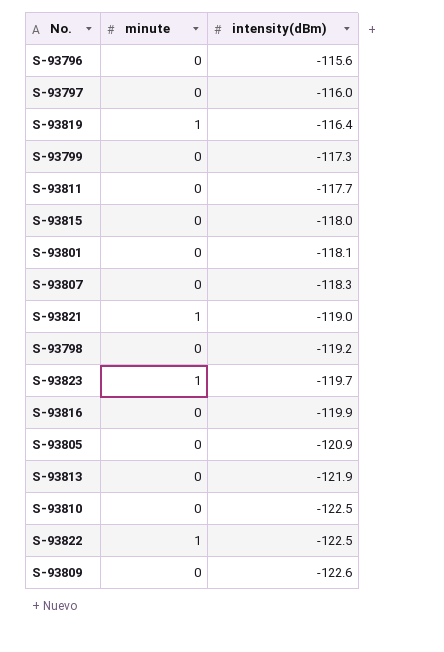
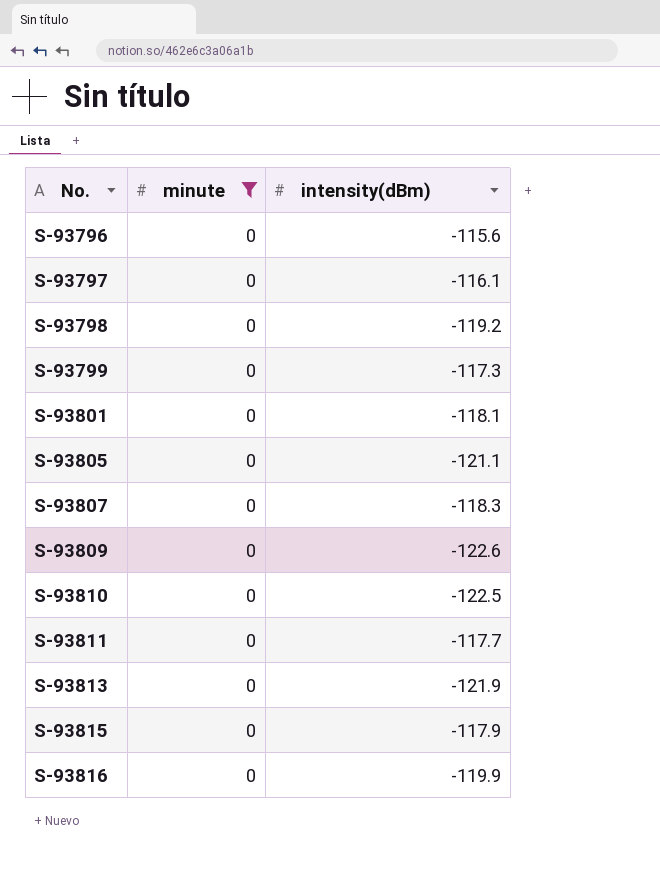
filter: none -> minute = 0
row order: intensity(dBm) descending -> No. ascending
S-93797 | intensity(dBm): -116.0 -> -116.1
S-93805 | intensity(dBm): -120.9 -> -121.1
S-93815 | intensity(dBm): -118.0 -> -117.9

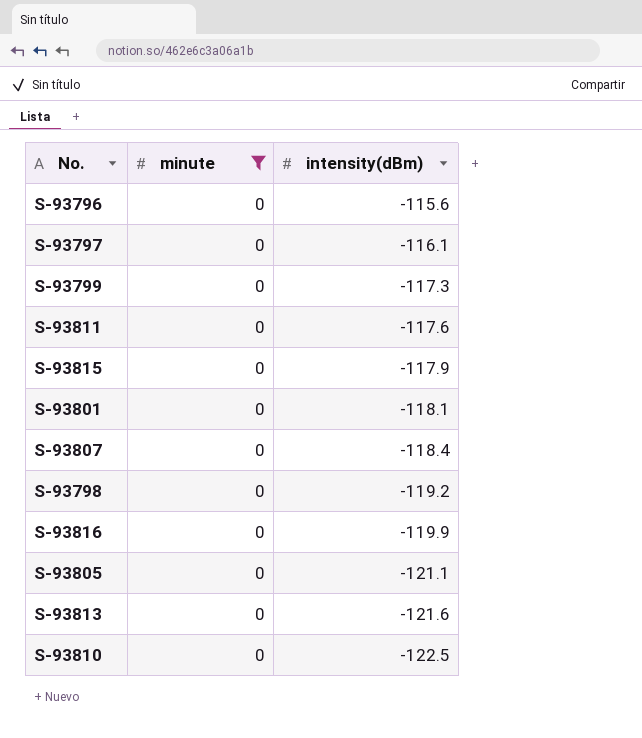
row order: No. ascending -> intensity(dBm) descending
row S-93809: 0 | -122.6 -> none
S-93811 | intensity(dBm): -117.7 -> -117.6
S-93807 | intensity(dBm): -118.3 -> -118.4
S-93813 | intensity(dBm): -121.9 -> -121.6

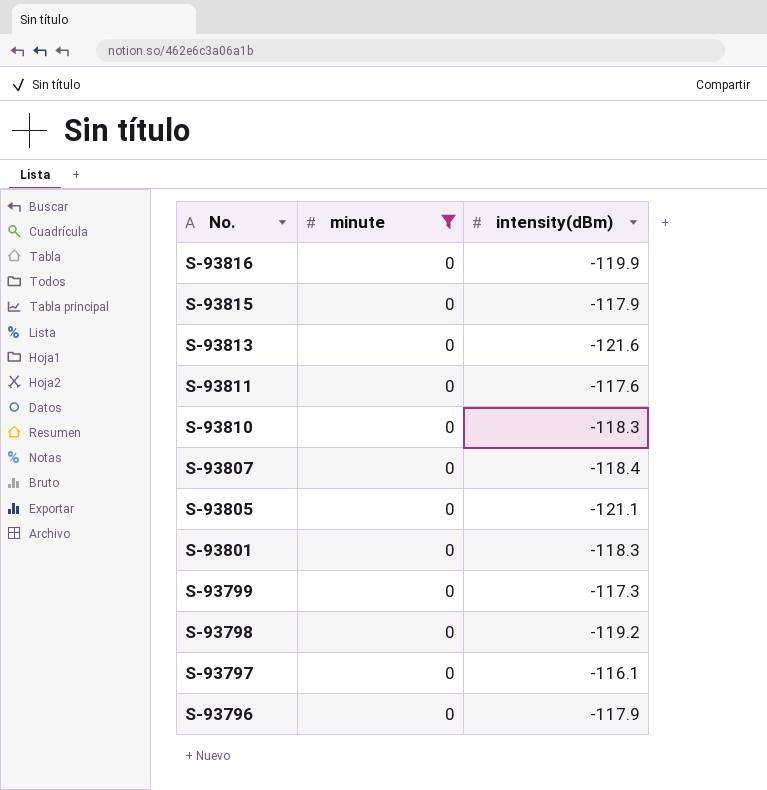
row order: intensity(dBm) descending -> No. descending
S-93810 | intensity(dBm): -122.5 -> -118.3
S-93801 | intensity(dBm): -118.1 -> -118.3
S-93796 | intensity(dBm): -115.6 -> -117.9

